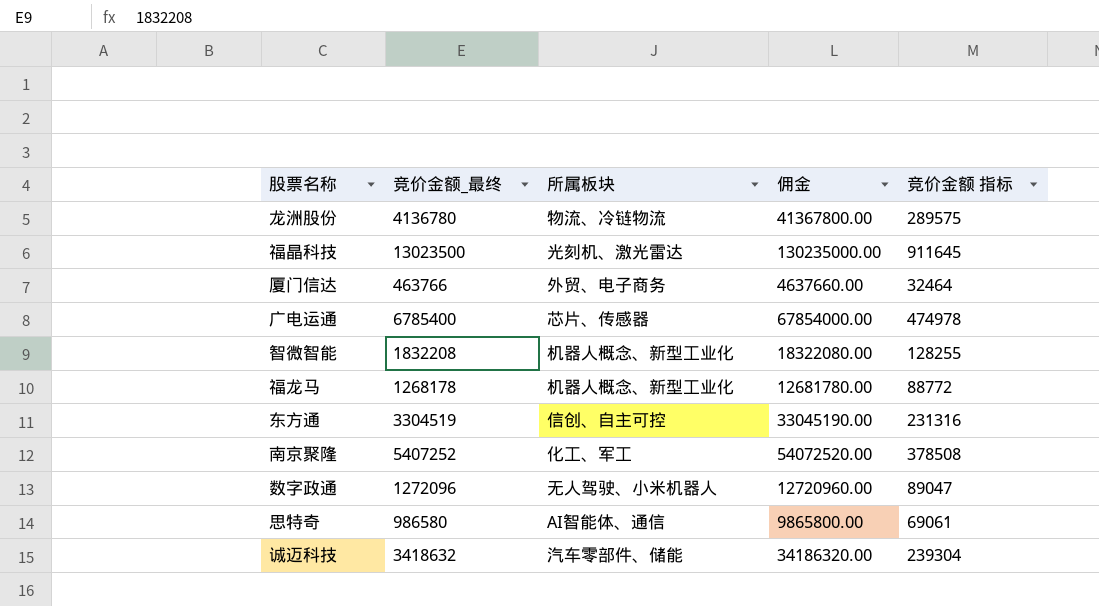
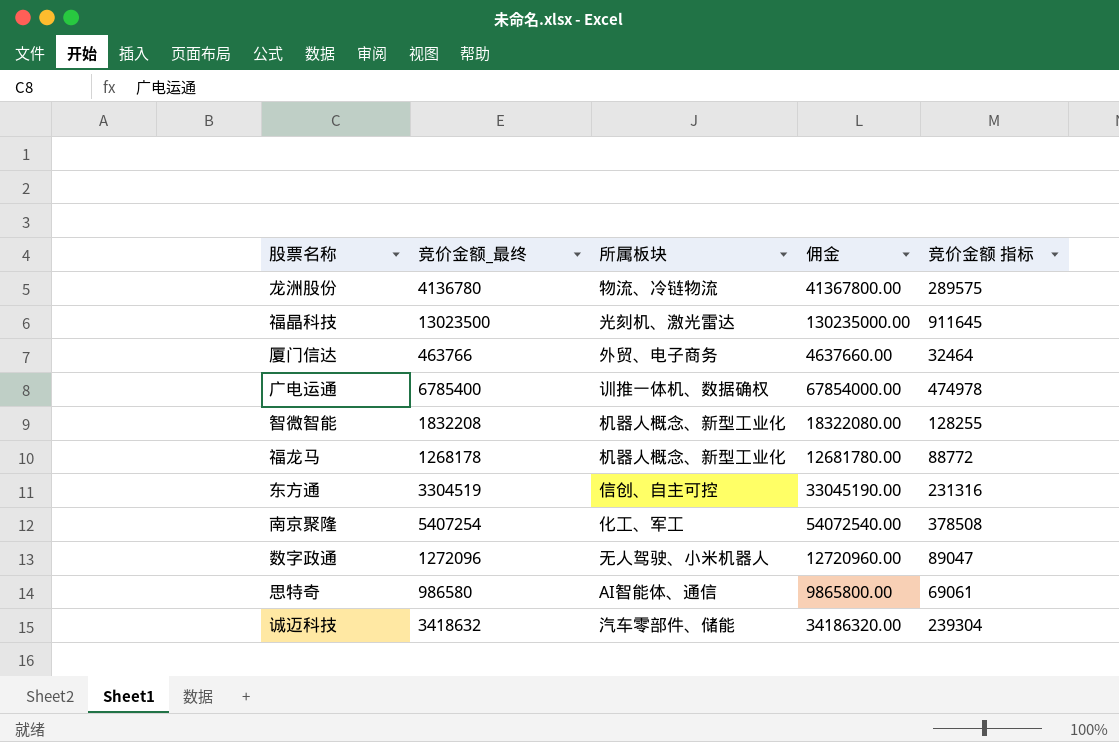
广电运通 | 所属板块: 芯片、传感器 -> 训推一体机、数据确权
南京聚隆 | 竞价金额_最终: 5407252 -> 5407254
南京聚隆 | 佣金: 54072520.00 -> 54072540.00

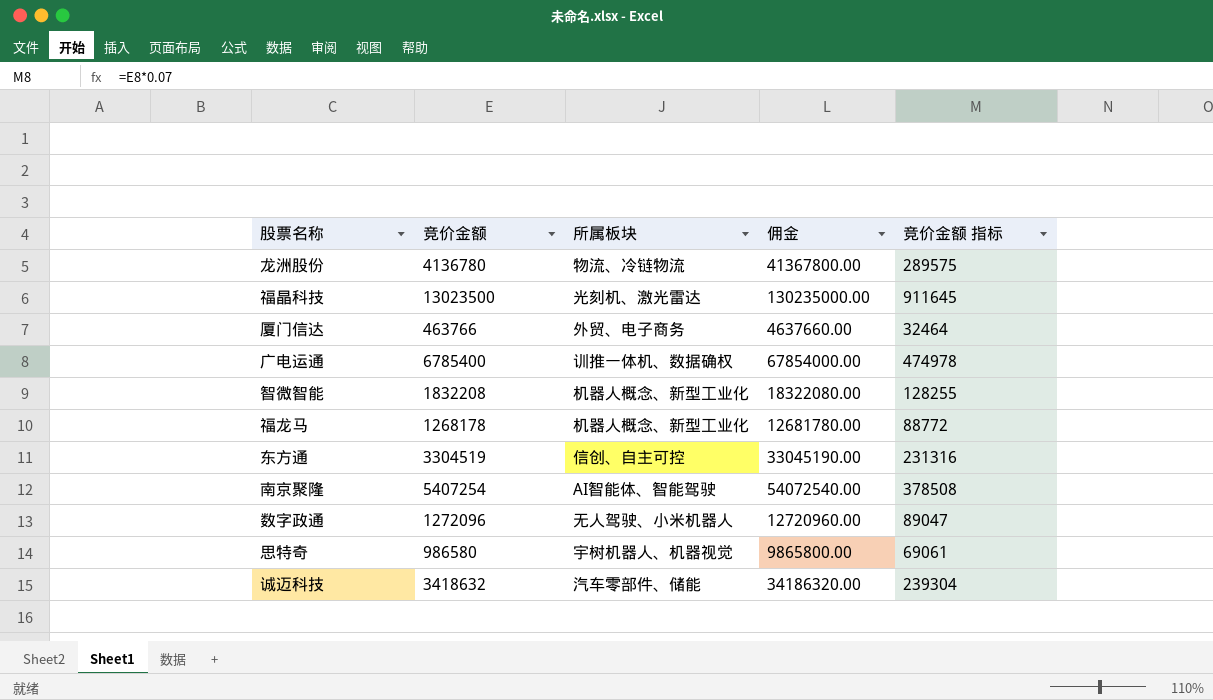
column name: 竞价金额_最终 -> 竞价金额
南京聚隆 | 所属板块: 化工、军工 -> AI智能体、智能驾驶
思特奇 | 所属板块: AI智能体、通信 -> 宇树机器人、机器视觉

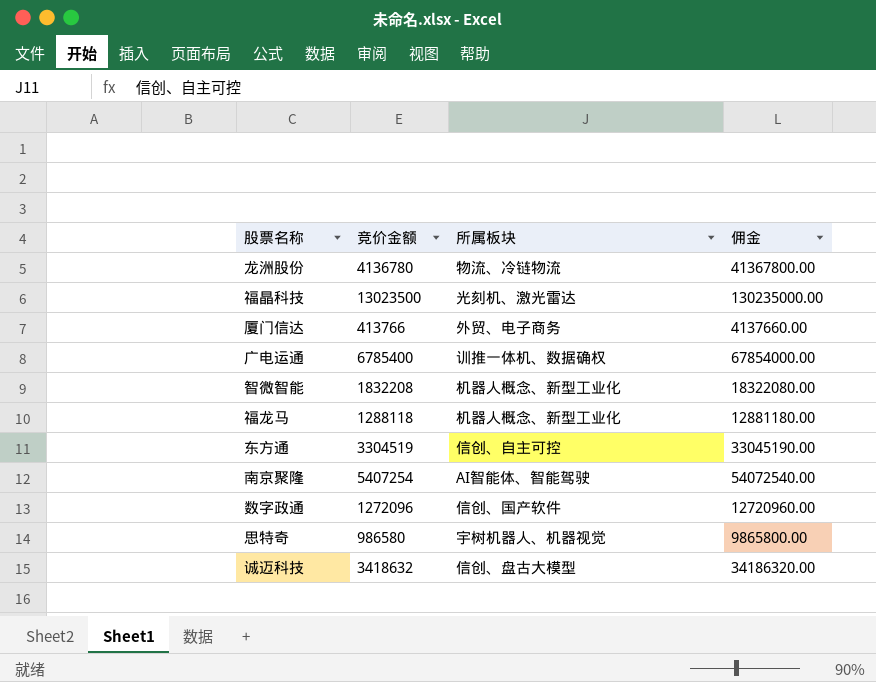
column 竞价金额 指标 | formula: [竞价金额] * 0.07 -> none
厦门信达 | 竞价金额: 463766 -> 413766
厦门信达 | 佣金: 4637660.00 -> 4137660.00
福龙马 | 竞价金额: 1268178 -> 1288118
福龙马 | 佣金: 12681780.00 -> 12881180.00
数字政通 | 所属板块: 无人驾驶、小米机器人 -> 信创、国产软件
诚迈科技 | 所属板块: 汽车零部件、储能 -> 信创、盘古大模型

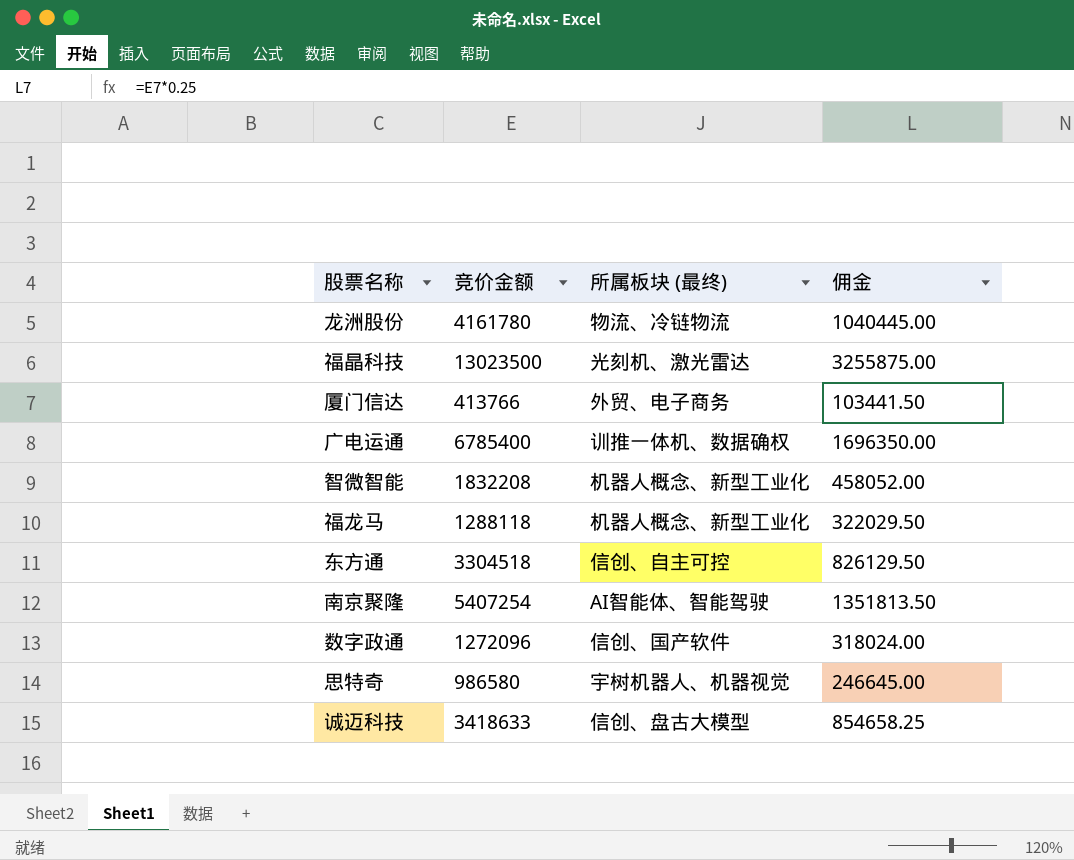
column name: 所属板块 -> 所属板块 (最终)
column 佣金 | formula: [竞价金额] * 10 -> [竞价金额] * 0.25
龙洲股份 | 竞价金额: 4136780 -> 4161780
东方通 | 竞价金额: 3304519 -> 3304518
诚迈科技 | 竞价金额: 3418632 -> 3418633

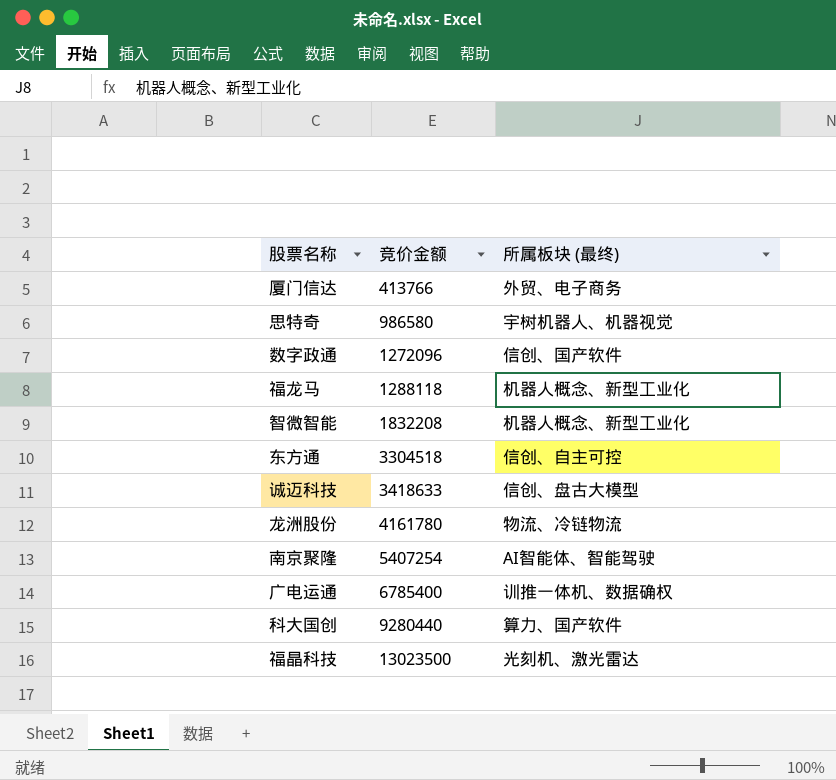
row order: none -> 竞价金额 ascending
column 佣金 | formula: [竞价金额] * 0.25 -> none
row 科大国创: none -> 9280440 | 算力、国产软件

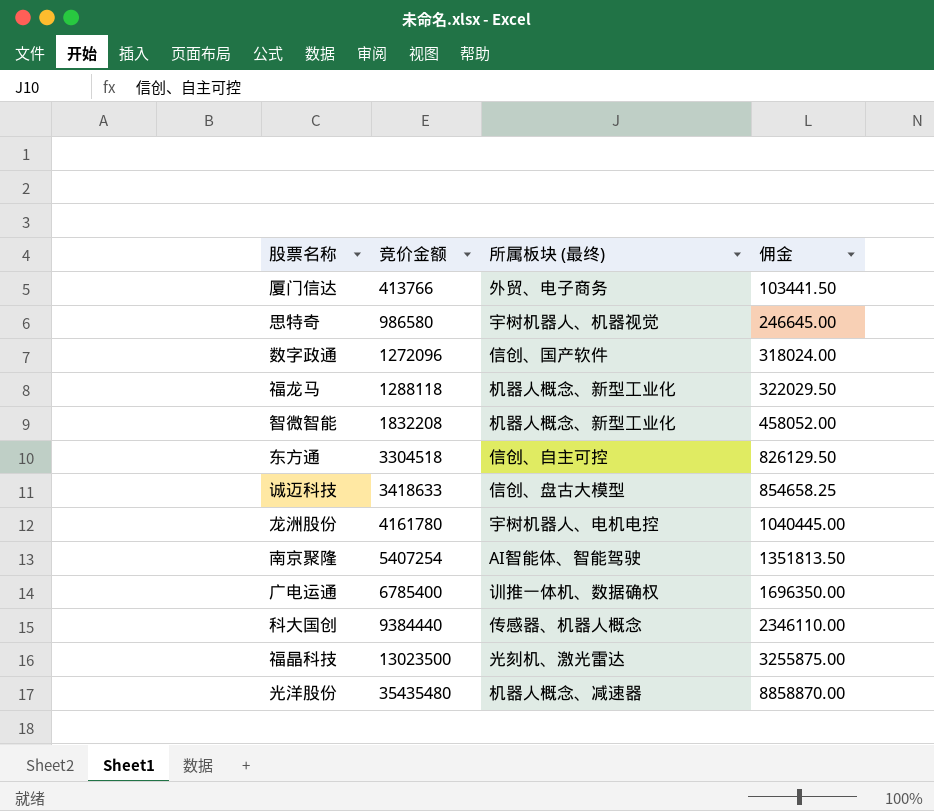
column 佣金 | formula: none -> [竞价金额] * 0.25
龙洲股份 | 所属板块 (最终): 物流、冷链物流 -> 宇树机器人、电机电控
科大国创 | 竞价金额: 9280440 -> 9384440
科大国创 | 所属板块 (最终): 算力、国产软件 -> 传感器、机器人概念
row 光洋股份: none -> 35435480 | 机器人概念、减速器 | 8858870.00

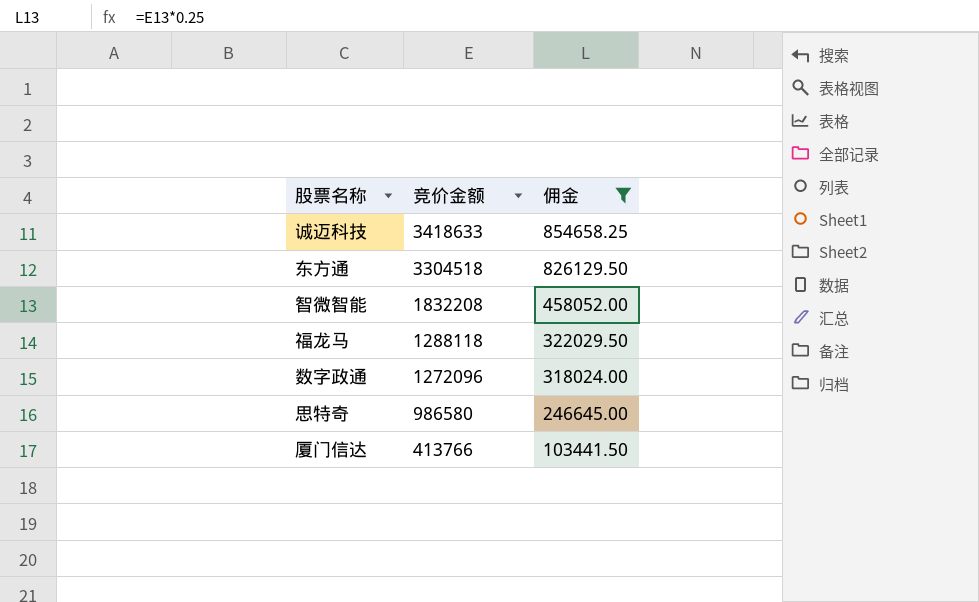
filter: none -> 佣金 <= 854658.25
row order: 竞价金额 ascending -> 竞价金额 descending
column 所属板块 (最终) | position: 3 -> none

